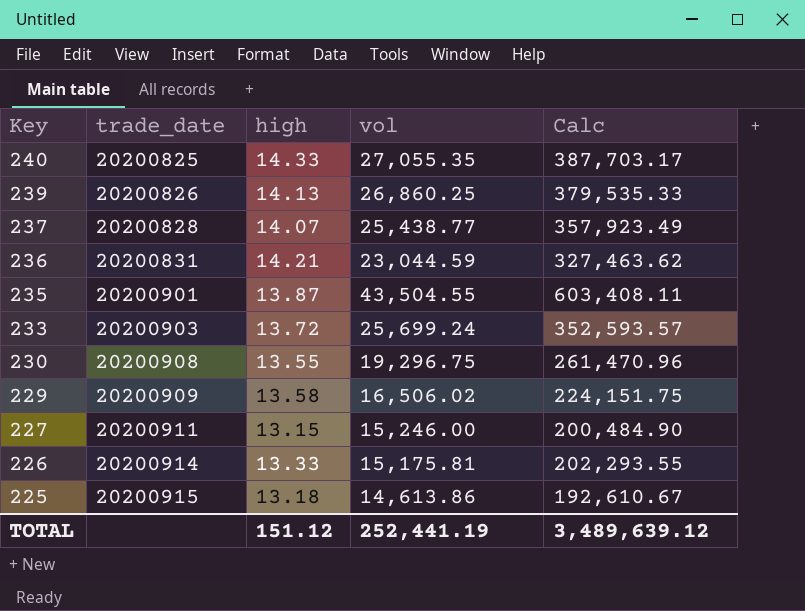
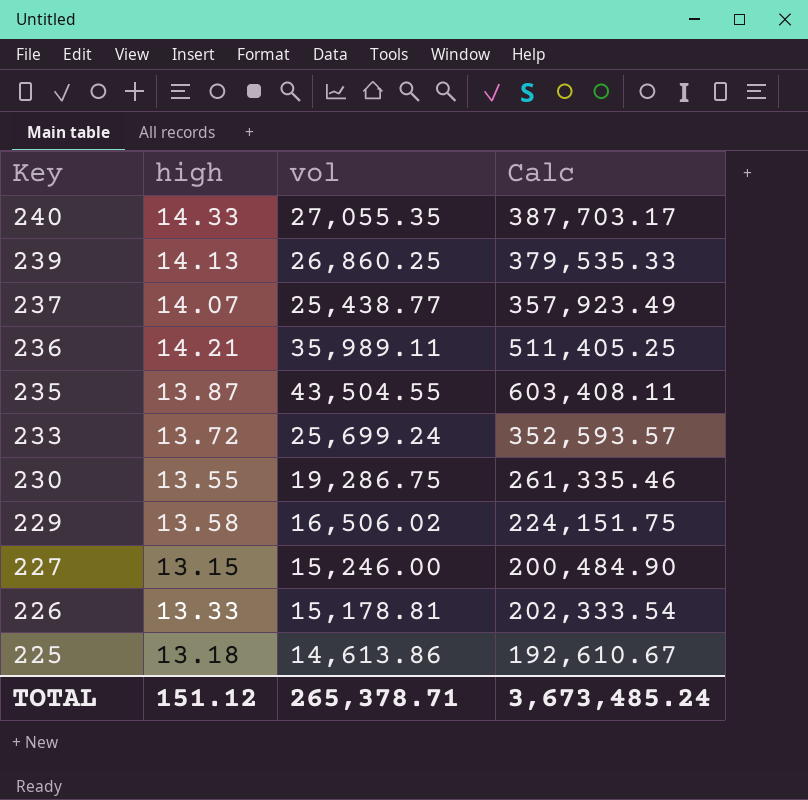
column trade_date | position: 2 -> none
236 | vol: 23,044.59 -> 35,989.11
236 | Calc: 327,463.62 -> 511,405.25
230 | vol: 19,296.75 -> 19,286.75
230 | Calc: 261,470.96 -> 261,335.46
226 | vol: 15,175.81 -> 15,178.81
226 | Calc: 202,293.55 -> 202,333.54
TOTAL | vol: 252,441.19 -> 265,378.71
TOTAL | Calc: 3,489,639.12 -> 3,673,485.24

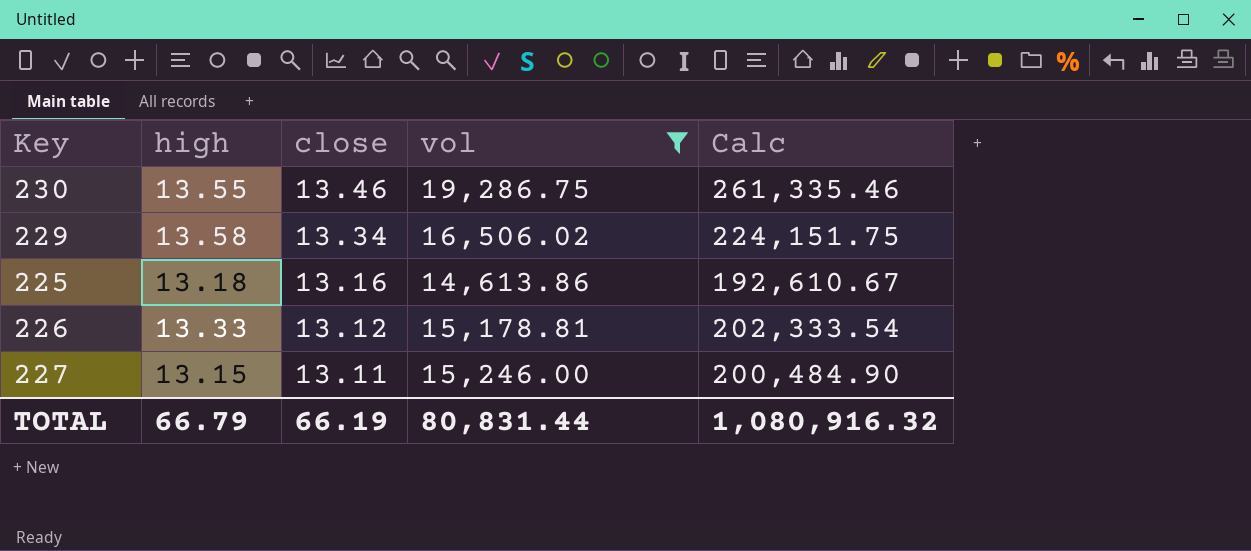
filter: none -> vol <= 19,286.75
row order: Key descending -> close descending
column close | position: none -> 3
TOTAL | high: 151.12 -> 66.79
TOTAL | vol: 265,378.71 -> 80,831.44
TOTAL | Calc: 3,673,485.24 -> 1,080,916.32

